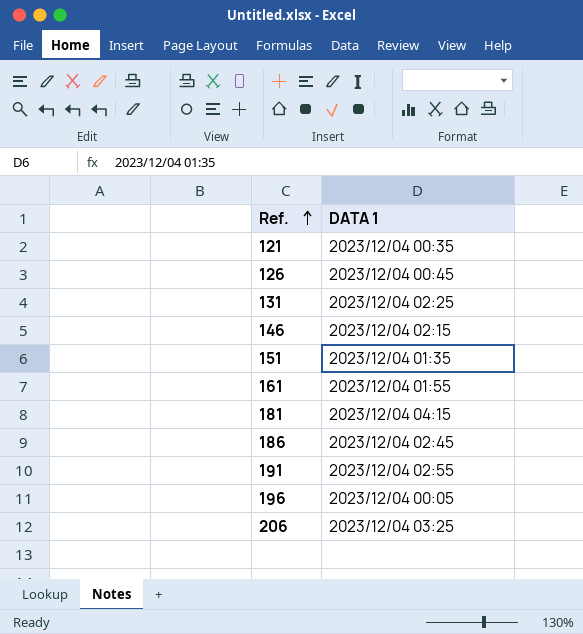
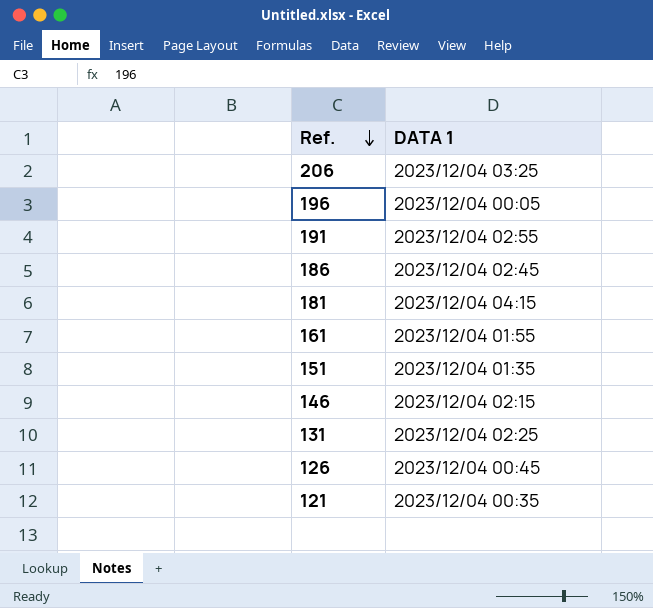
row order: Ref. ascending -> Ref. descending

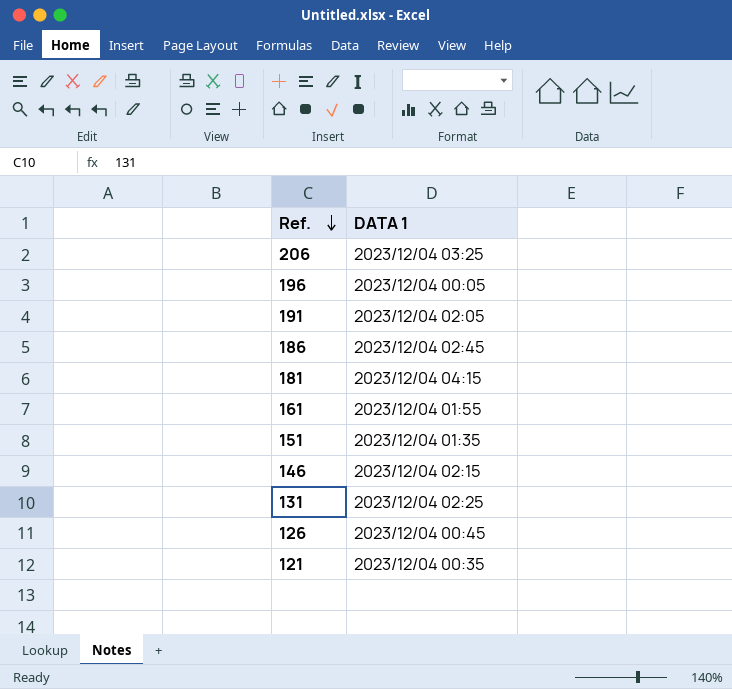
191 | DATA 1: 2023/12/04 02:55 -> 2023/12/04 02:05

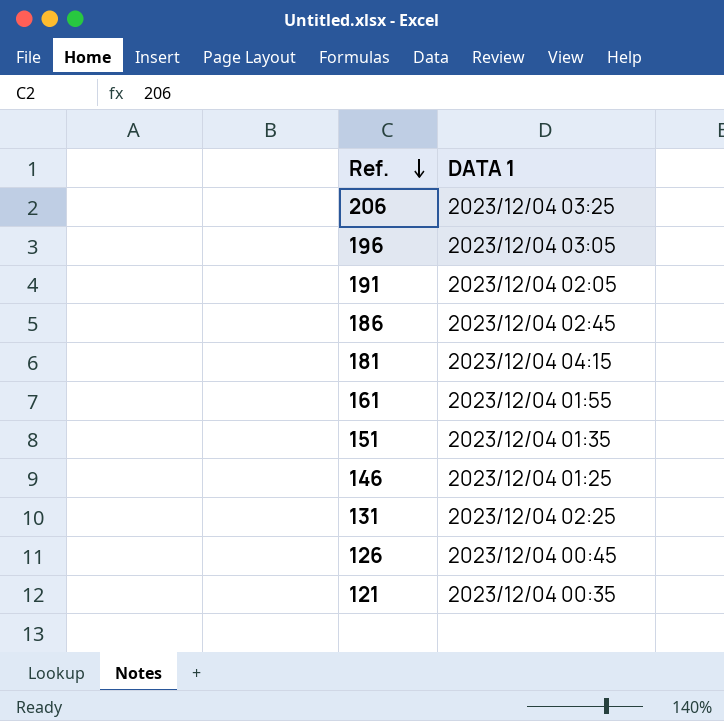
196 | DATA 1: 2023/12/04 00:05 -> 2023/12/04 03:05
146 | DATA 1: 2023/12/04 02:15 -> 2023/12/04 01:25

